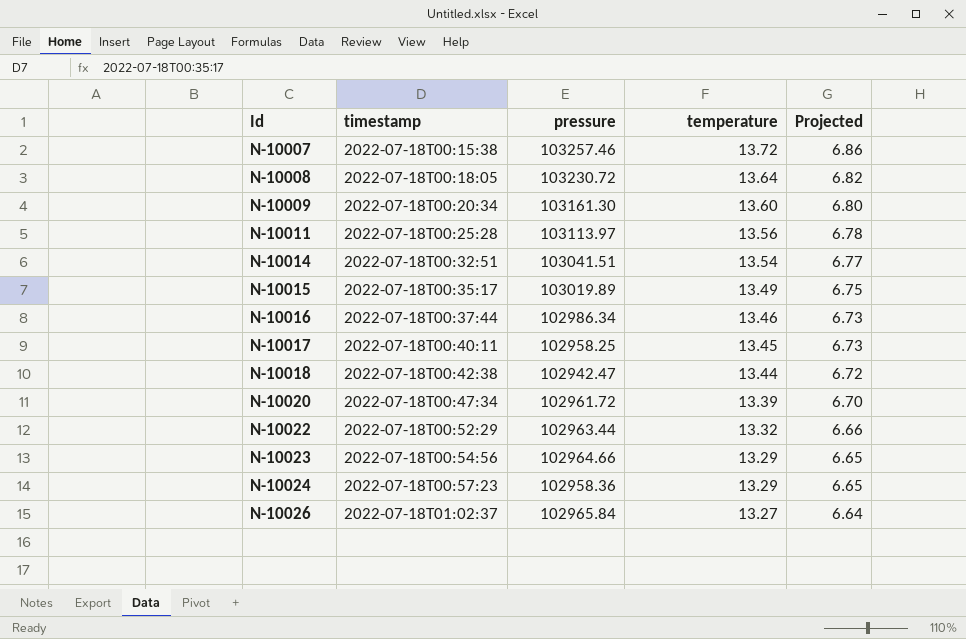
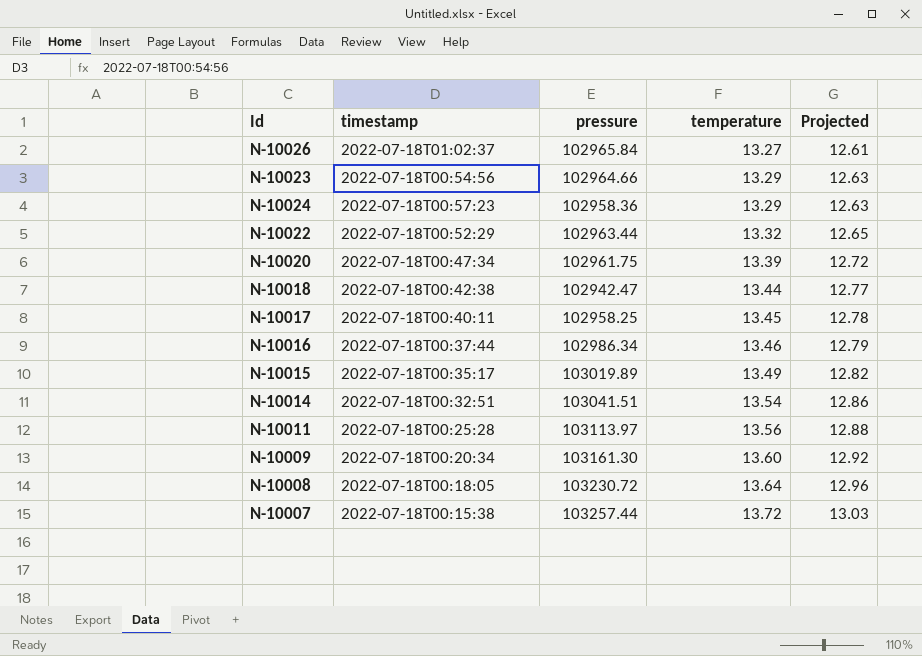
row order: Id ascending -> temperature ascending
column Projected | formula: [temperature] * 0.5 -> [temperature] * 0.95
N-10020 | pressure: 102961.72 -> 102961.75
N-10007 | pressure: 103257.46 -> 103257.44

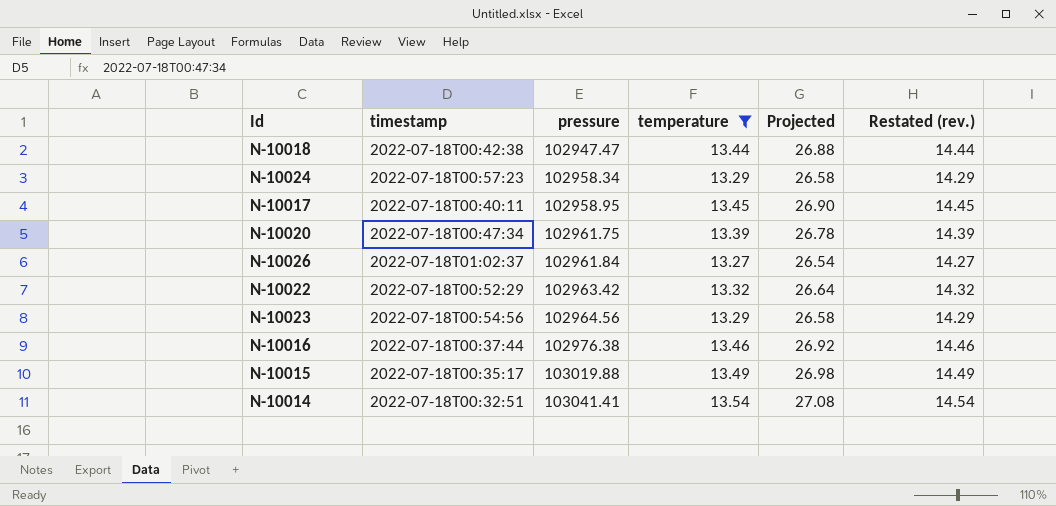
filter: none -> temperature <= 13.54
row order: temperature ascending -> pressure ascending
column Projected | formula: [temperature] * 0.95 -> [temperature] * 2
column Restated (rev.) | formula: none -> [temperature] + 1
N-10018 | pressure: 102942.47 -> 102947.47
N-10024 | pressure: 102958.36 -> 102958.34
N-10017 | pressure: 102958.25 -> 102958.95
N-10026 | pressure: 102965.84 -> 102961.84
N-10022 | pressure: 102963.44 -> 102963.42
N-10023 | pressure: 102964.66 -> 102964.56
N-10016 | pressure: 102986.34 -> 102976.38
N-10015 | pressure: 103019.89 -> 103019.88
N-10014 | pressure: 103041.51 -> 103041.41

